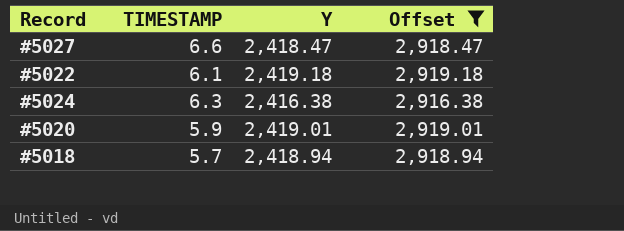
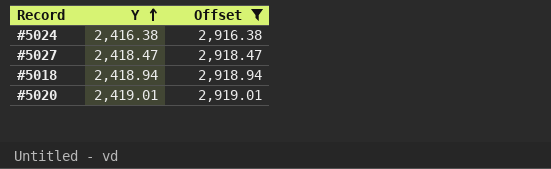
row order: none -> Y ascending
column TIMESTAMP | position: 2 -> none
row #5022: 6.1 | 2,419.18 | 2,919.18 -> none

